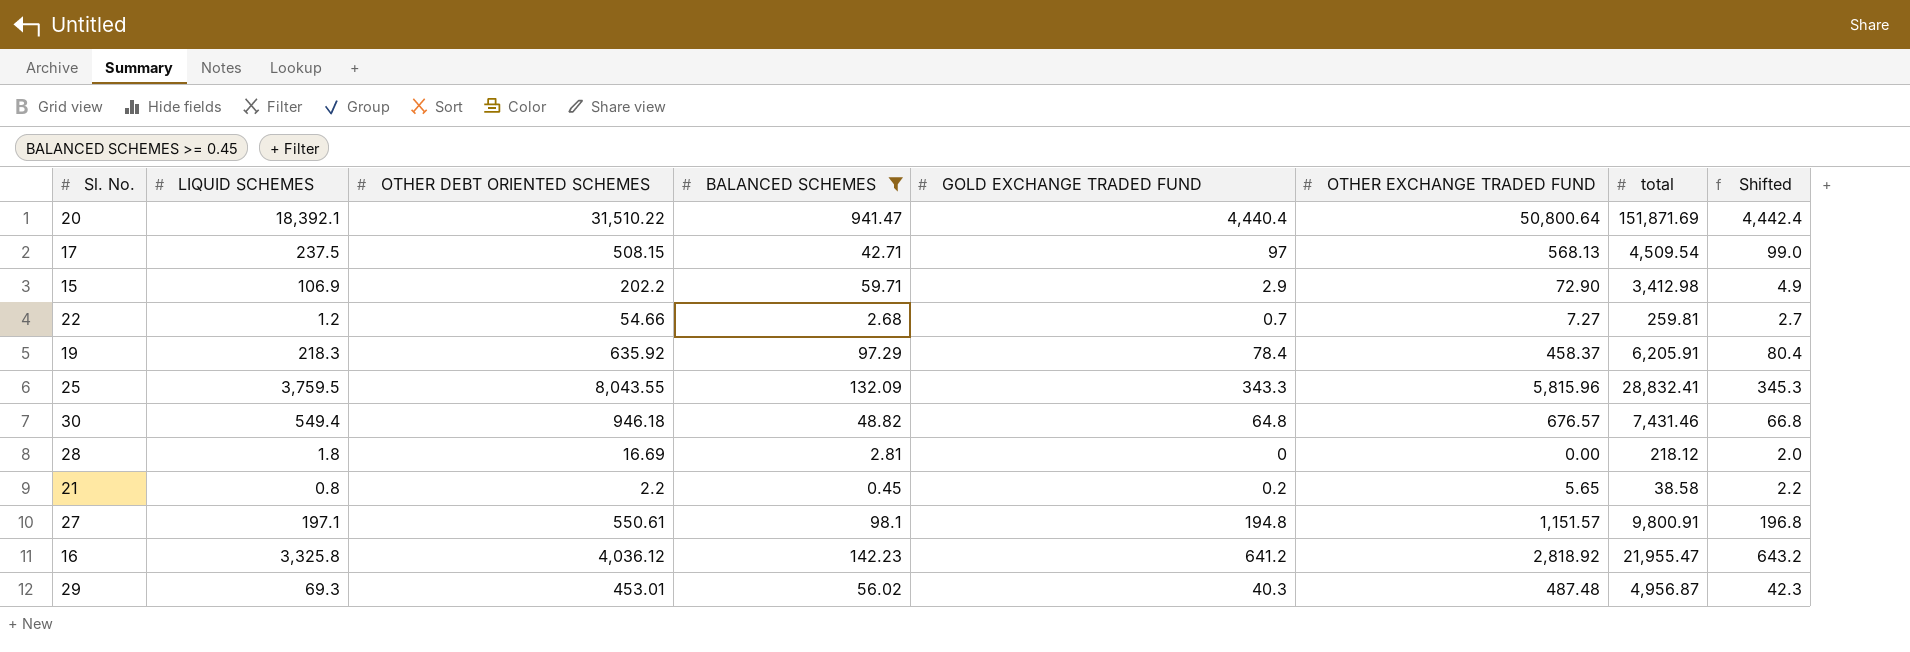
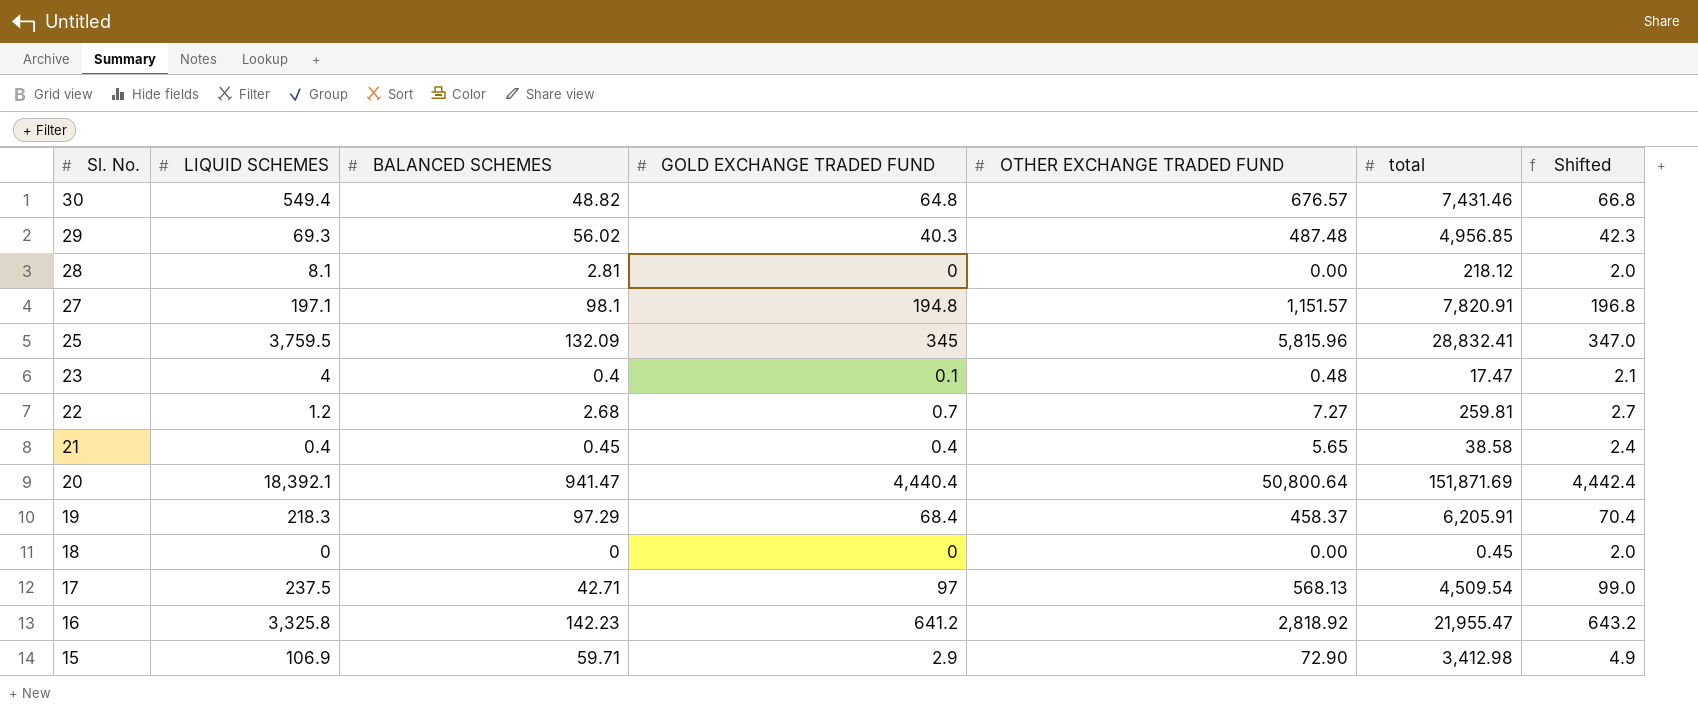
filter: BALANCED SCHEMES >= 0.45 -> none
row order: none -> Sl. No. descending
column OTHER DEBT ORIENTED SCHEMES | position: 3 -> none
29 | total: 4,956.87 -> 4,956.85
28 | LIQUID SCHEMES: 1.8 -> 8.1
27 | total: 9,800.91 -> 7,820.91
25 | GOLD EXCHANGE TRADED FUND: 343.3 -> 345
25 | Shifted: 345.3 -> 347.0
21 | LIQUID SCHEMES: 0.8 -> 0.4
21 | GOLD EXCHANGE TRADED FUND: 0.2 -> 0.4
21 | Shifted: 2.2 -> 2.4
19 | GOLD EXCHANGE TRADED FUND: 78.4 -> 68.4
19 | Shifted: 80.4 -> 70.4

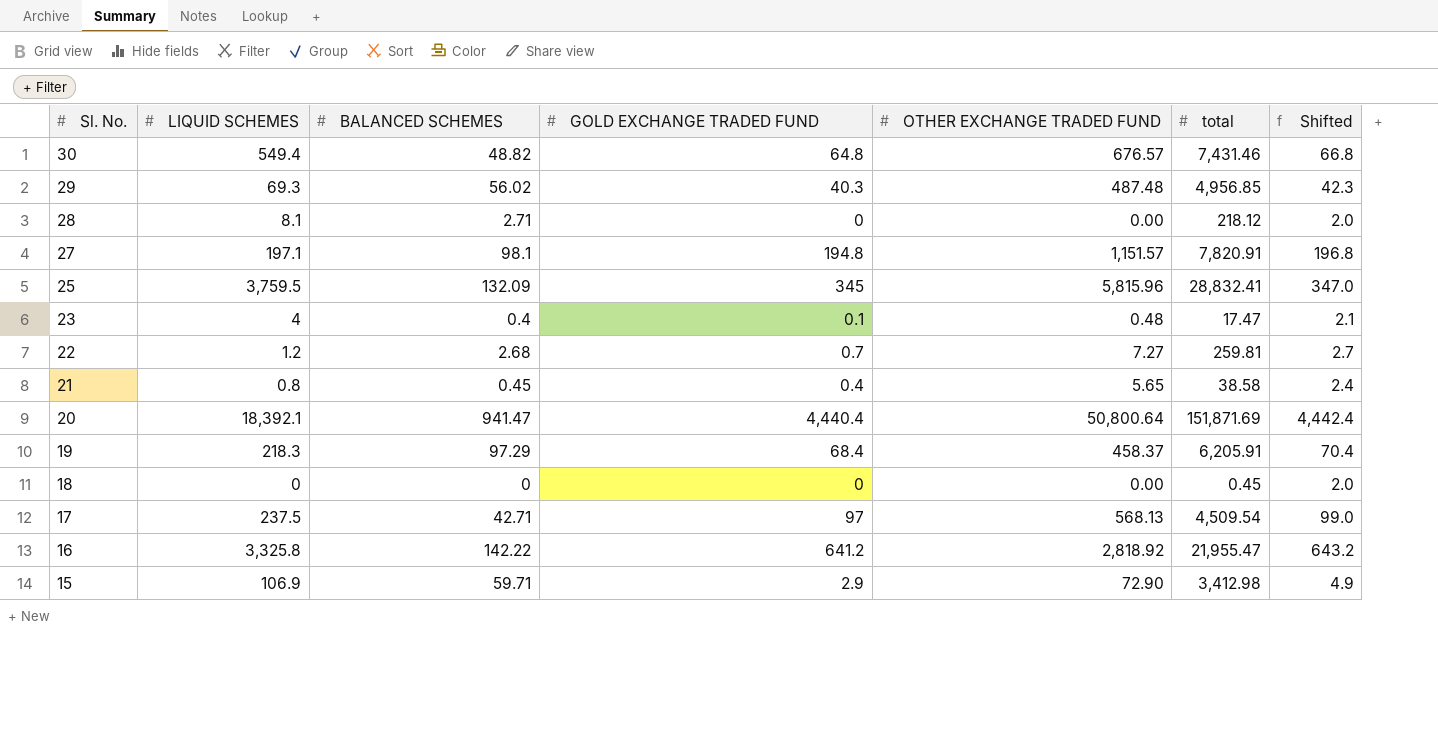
28 | BALANCED SCHEMES: 2.81 -> 2.71
21 | LIQUID SCHEMES: 0.4 -> 0.8
16 | BALANCED SCHEMES: 142.23 -> 142.22

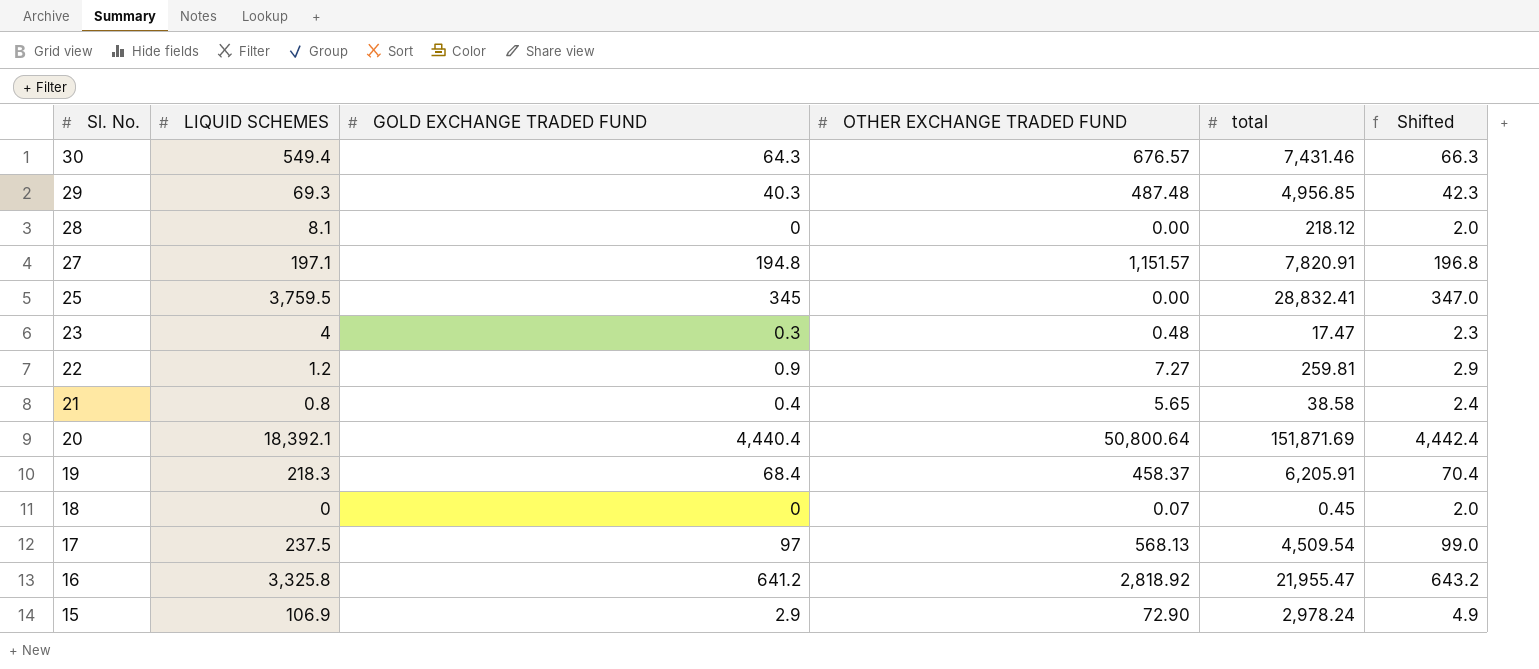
column BALANCED SCHEMES | position: 3 -> none
30 | GOLD EXCHANGE TRADED FUND: 64.8 -> 64.3
30 | Shifted: 66.8 -> 66.3
25 | OTHER EXCHANGE TRADED FUND: 5,815.96 -> 0.00
23 | GOLD EXCHANGE TRADED FUND: 0.1 -> 0.3
23 | Shifted: 2.1 -> 2.3
22 | GOLD EXCHANGE TRADED FUND: 0.7 -> 0.9
22 | Shifted: 2.7 -> 2.9
18 | OTHER EXCHANGE TRADED FUND: 0.00 -> 0.07
15 | total: 3,412.98 -> 2,978.24

